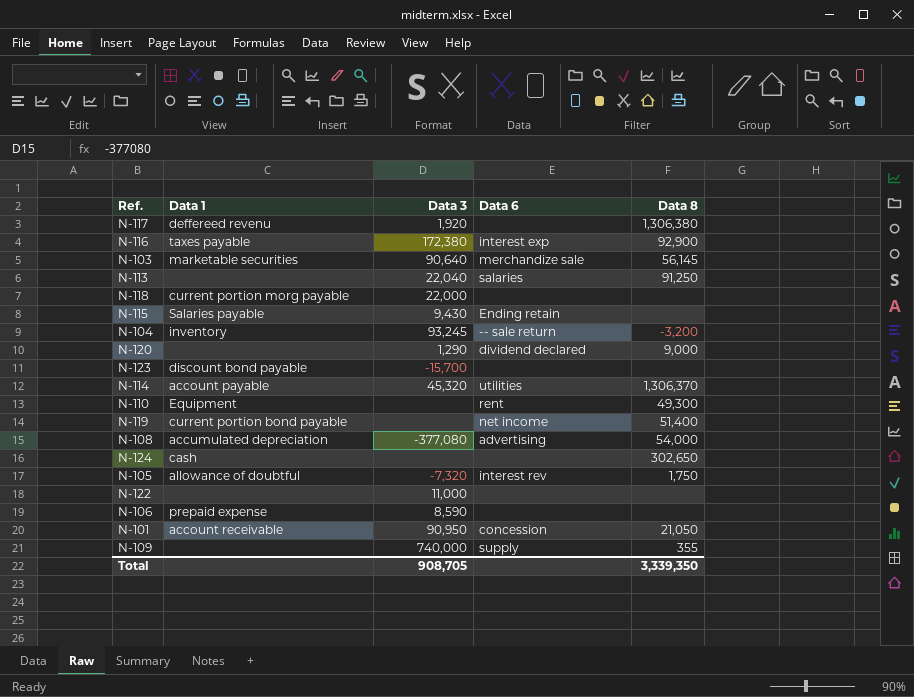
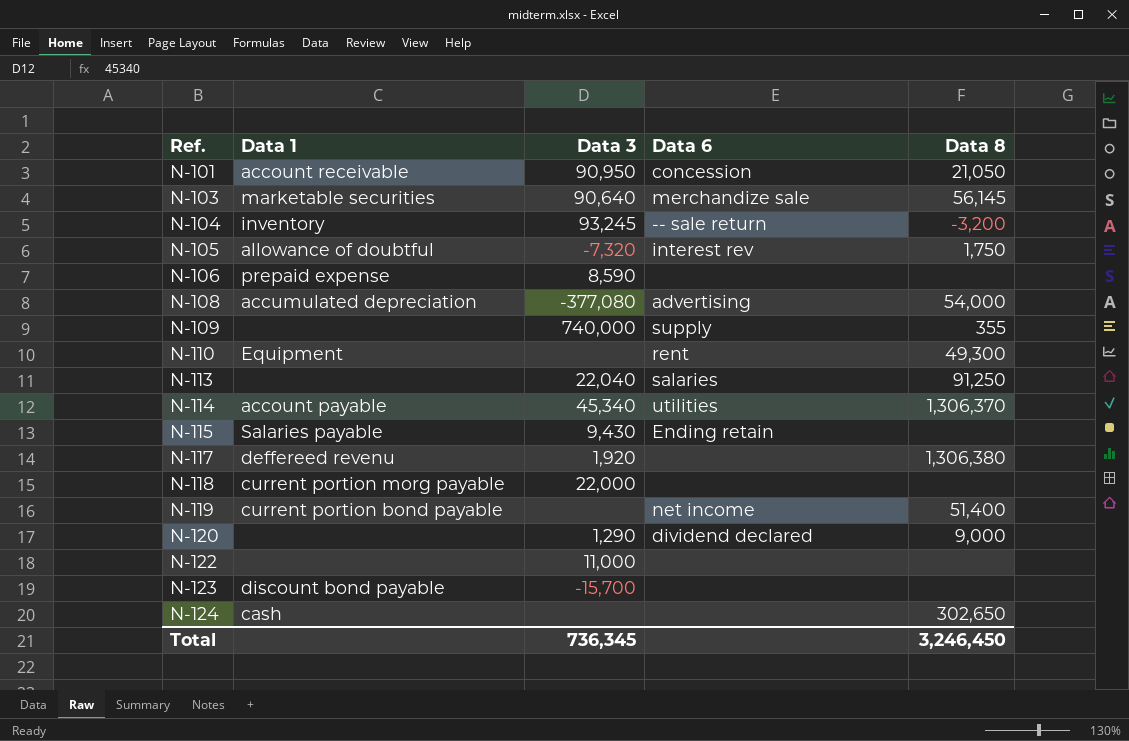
row order: none -> Ref. ascending
row N-116: taxes payable | 172,380 | interest exp | 92,900 -> none
N-114 | Data 3: 45,320 -> 45,340
Total | Data 3: 908,705 -> 736,345
Total | Data 8: 3,339,350 -> 3,246,450

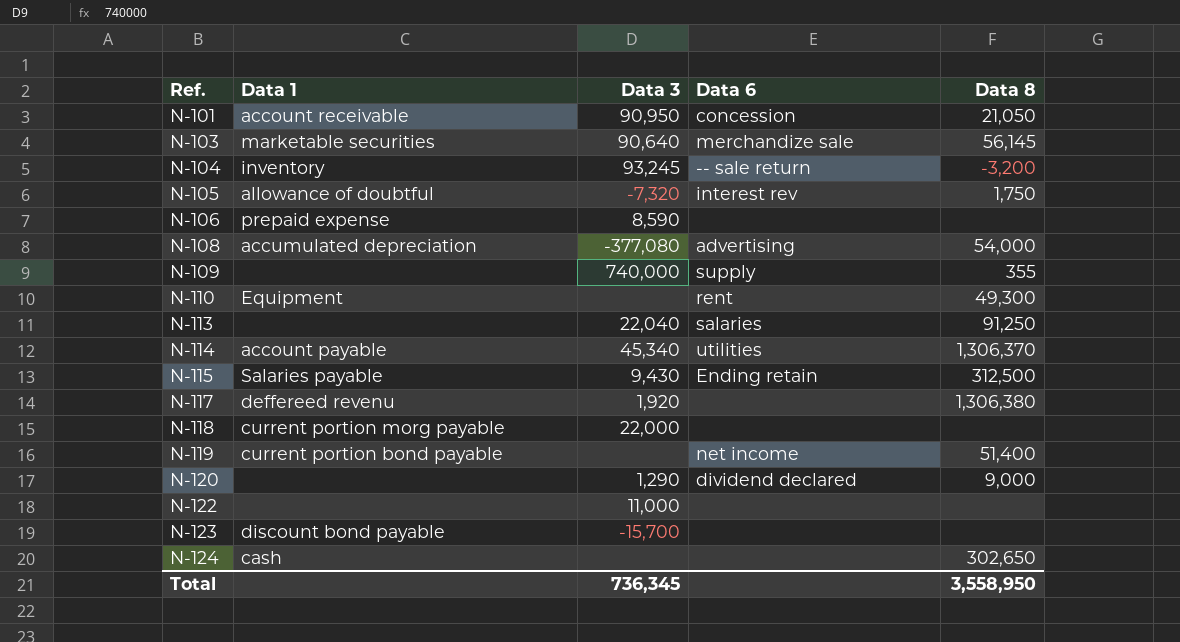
N-115 | Data 8: none -> 312,500
Total | Data 8: 3,246,450 -> 3,558,950

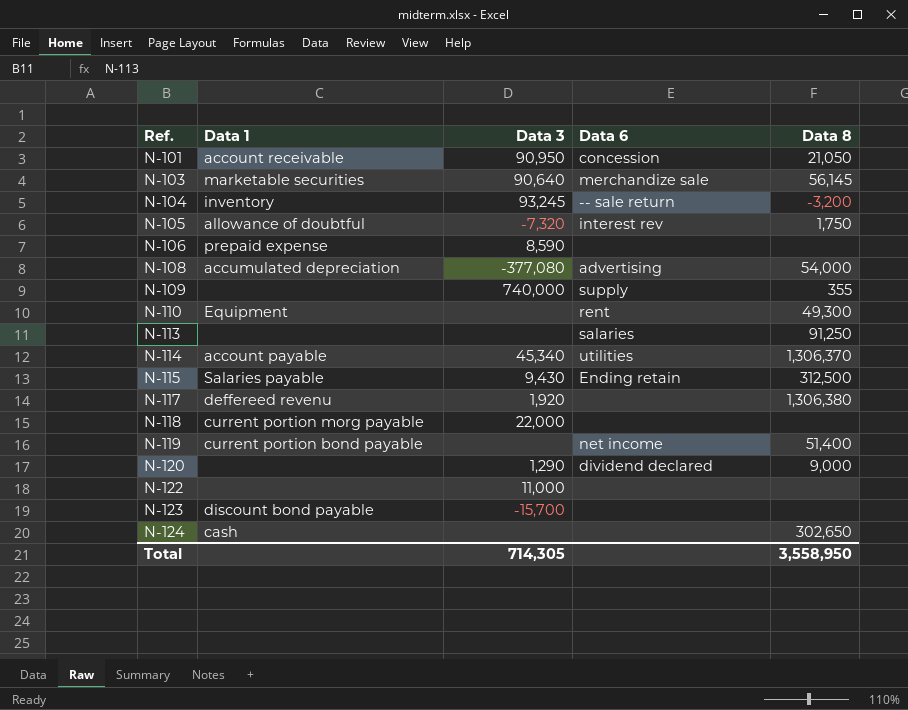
N-113 | Data 3: 22,040 -> none
Total | Data 3: 736,345 -> 714,305

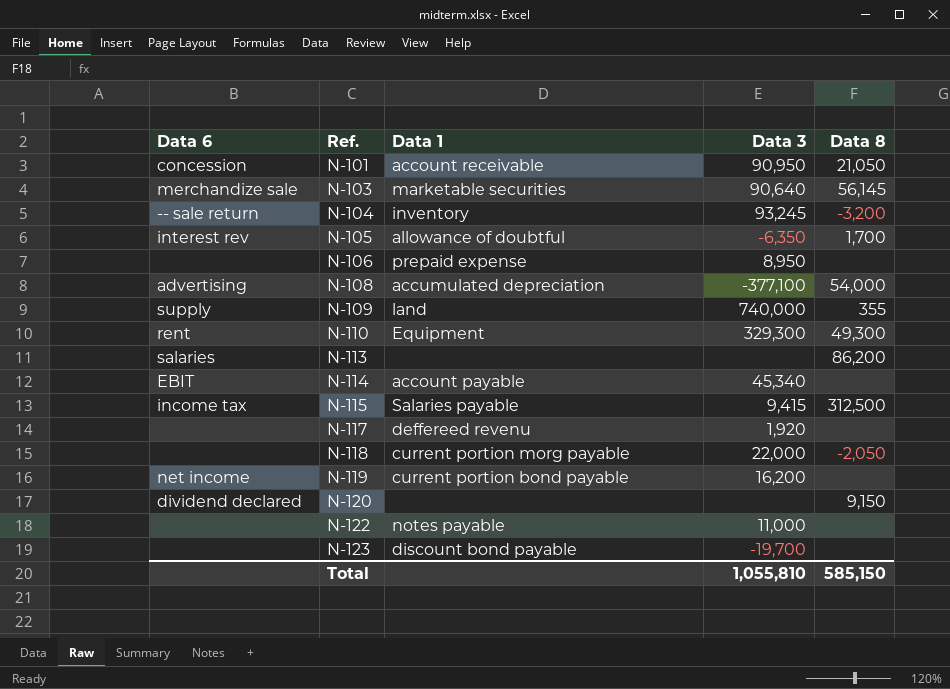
column Data 6 | position: 4 -> 1
row N-124: cash | none | none | 302,650 -> none
N-105 | Data 3: -7,320 -> -6,350
N-105 | Data 8: 1,750 -> 1,700
N-106 | Data 3: 8,590 -> 8,950
N-108 | Data 3: -377,080 -> -377,100
N-109 | Data 1: none -> land
N-110 | Data 3: none -> 329,300
N-113 | Data 8: 91,250 -> 86,200
N-114 | Data 6: utilities -> EBIT
N-114 | Data 8: 1,306,370 -> none
N-115 | Data 6: Ending retain -> income tax
N-115 | Data 3: 9,430 -> 9,415
N-117 | Data 8: 1,306,380 -> none
N-118 | Data 8: none -> -2,050
N-119 | Data 3: none -> 16,200
N-119 | Data 8: 51,400 -> none
N-120 | Data 3: 1,290 -> none
N-120 | Data 8: 9,000 -> 9,150
N-122 | Data 1: none -> notes payable
N-123 | Data 3: -15,700 -> -19,700
Total | Data 3: 714,305 -> 1,055,810
Total | Data 8: 3,558,950 -> 585,150

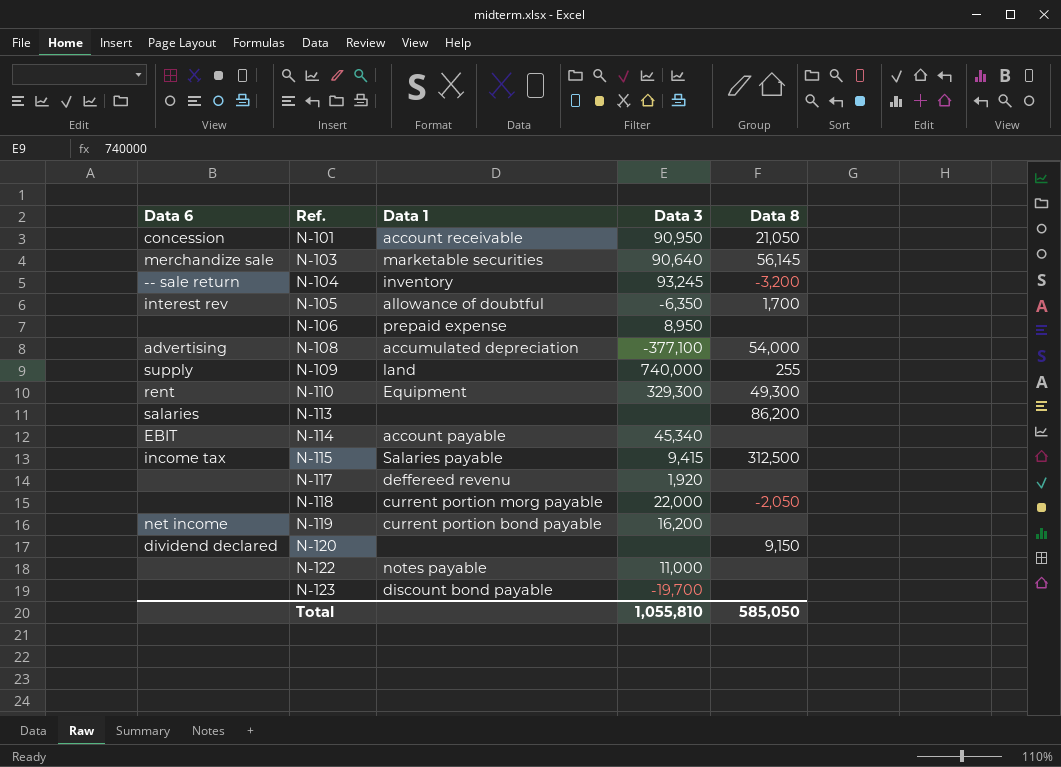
N-109 | Data 8: 355 -> 255
Total | Data 8: 585,150 -> 585,050

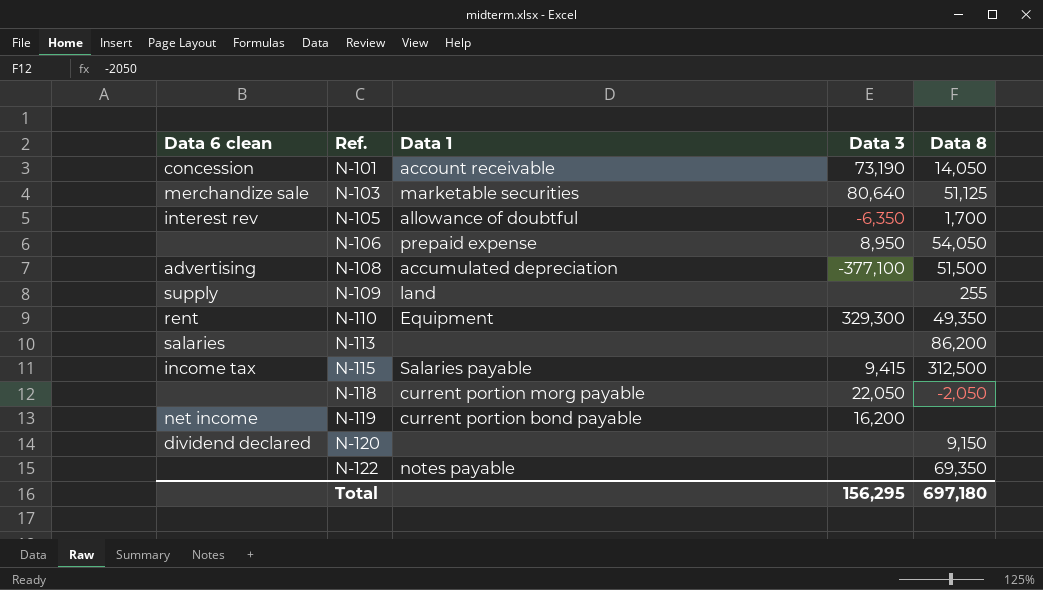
column name: Data 6 -> Data 6 clean
row N-104: -- sale return | inventory | 93,245 | -3,200 -> none
row N-114: EBIT | account payable | 45,340 | none -> none
row N-117: none | deffereed revenu | 1,920 | none -> none
row N-123: none | discount bond payable | -19,700 | none -> none
N-101 | Data 3: 90,950 -> 73,190
N-101 | Data 8: 21,050 -> 14,050
N-103 | Data 3: 90,640 -> 80,640
N-103 | Data 8: 56,145 -> 51,125
N-106 | Data 8: none -> 54,050
N-108 | Data 8: 54,000 -> 51,500
N-109 | Data 3: 740,000 -> none
N-110 | Data 8: 49,300 -> 49,350
N-118 | Data 3: 22,000 -> 22,050
N-122 | Data 3: 11,000 -> none
N-122 | Data 8: none -> 69,350
Total | Data 3: 1,055,810 -> 156,295
Total | Data 8: 585,050 -> 697,180

